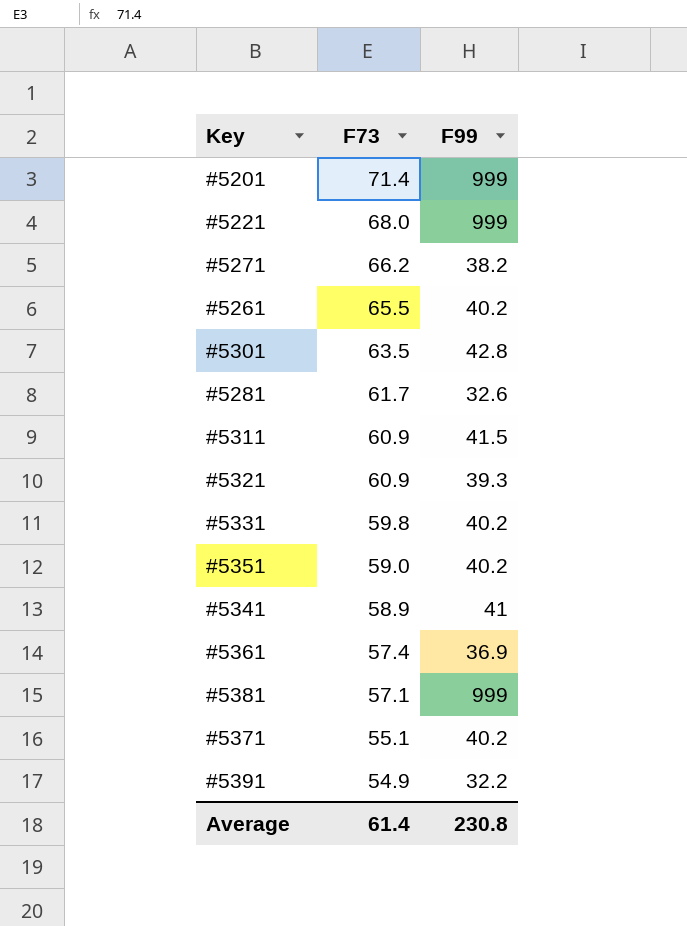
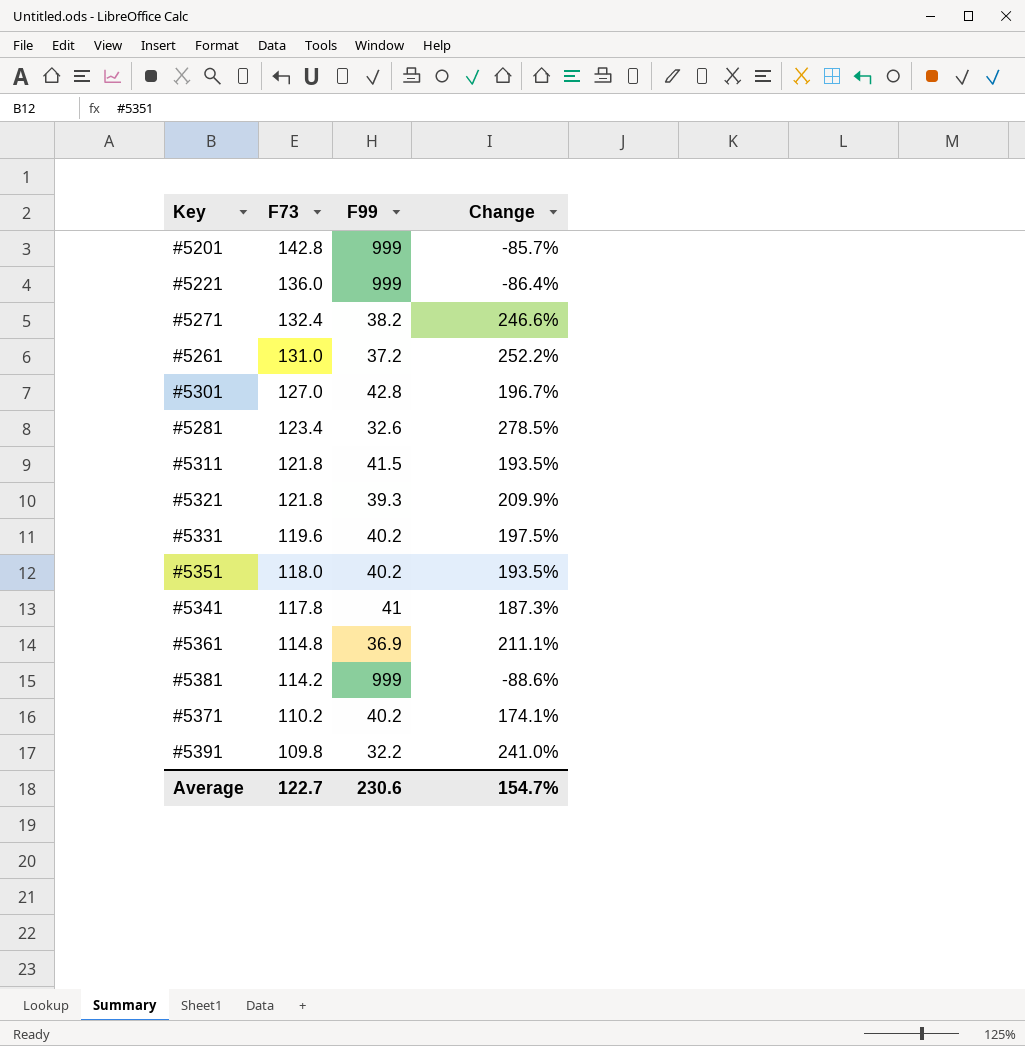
column Change | formula: none -> ([F73] - [F99]) / [F99]
#5201 | F73: 71.4 -> 142.8
#5221 | F73: 68.0 -> 136.0
#5271 | F73: 66.2 -> 132.4
#5261 | F73: 65.5 -> 131.0
#5261 | F99: 40.2 -> 37.2
#5301 | F73: 63.5 -> 127.0
#5281 | F73: 61.7 -> 123.4
#5311 | F73: 60.9 -> 121.8
#5321 | F73: 60.9 -> 121.8
#5331 | F73: 59.8 -> 119.6
#5351 | F73: 59.0 -> 118.0
#5341 | F73: 58.9 -> 117.8
#5361 | F73: 57.4 -> 114.8
#5381 | F73: 57.1 -> 114.2
#5371 | F73: 55.1 -> 110.2
#5391 | F73: 54.9 -> 109.8
Average | F73: 61.4 -> 122.7
Average | F99: 230.8 -> 230.6

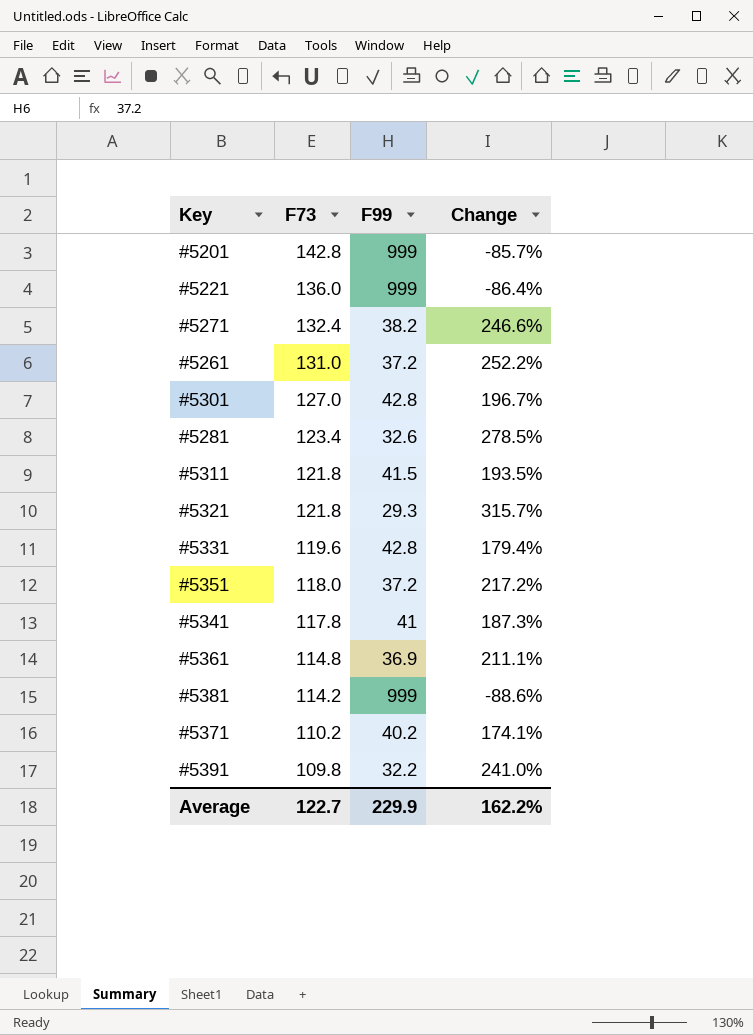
#5321 | F99: 39.3 -> 29.3
#5321 | Change: 209.9% -> 315.7%
#5331 | F99: 40.2 -> 42.8
#5331 | Change: 197.5% -> 179.4%
#5351 | F99: 40.2 -> 37.2
#5351 | Change: 193.5% -> 217.2%
Average | F99: 230.6 -> 229.9
Average | Change: 154.7% -> 162.2%

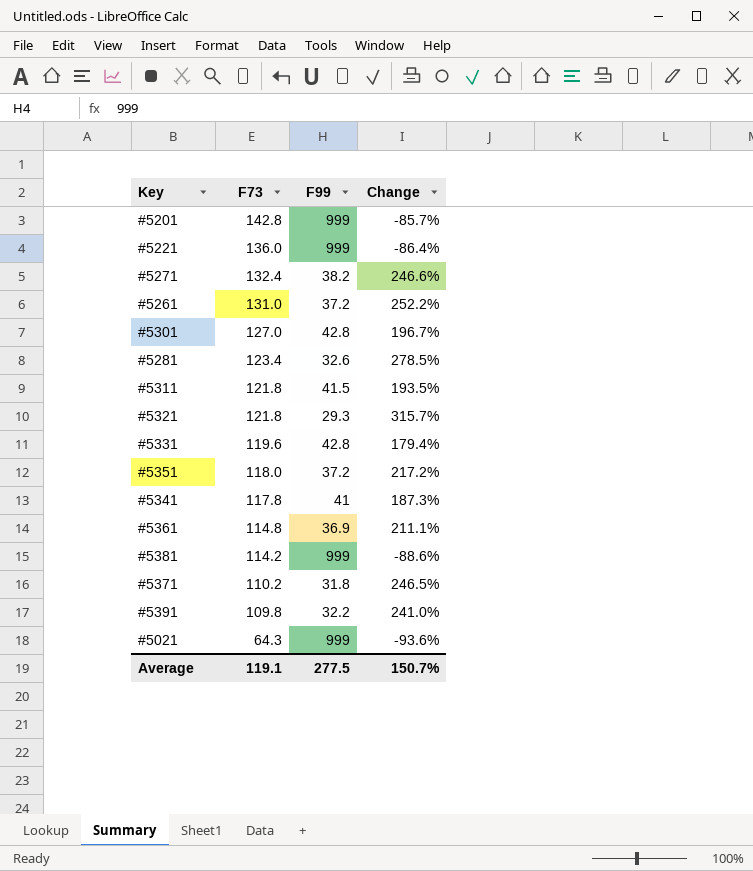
#5371 | F99: 40.2 -> 31.8
#5371 | Change: 174.1% -> 246.5%
row #5021: none -> 64.3 | 999 | -93.6%
Average | F73: 122.7 -> 119.1
Average | F99: 229.9 -> 277.5
Average | Change: 162.2% -> 150.7%

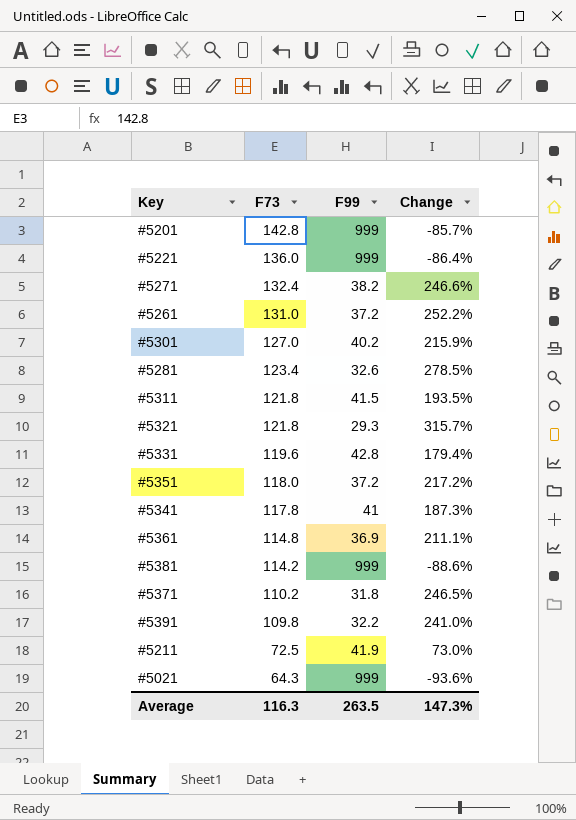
#5301 | F99: 42.8 -> 40.2
#5301 | Change: 196.7% -> 215.9%
row #5211: none -> 72.5 | 41.9 | 73.0%
Average | F73: 119.1 -> 116.3
Average | F99: 277.5 -> 263.5
Average | Change: 150.7% -> 147.3%

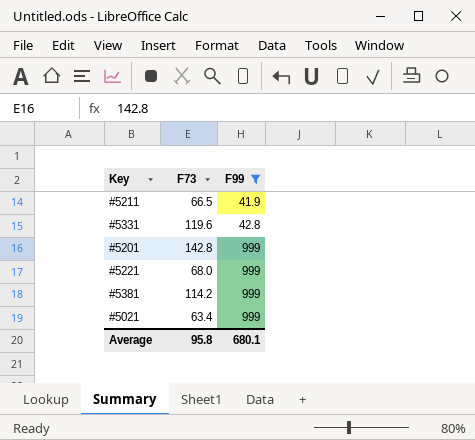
filter: none -> F99 >= 41.9
row order: F73 descending -> F99 ascending
column Change | formula: ([F73] - [F99]) / [F99] -> none
#5211 | F73: 72.5 -> 66.5
#5221 | F73: 136.0 -> 68.0
#5021 | F73: 64.3 -> 63.4
Average | F73: 116.3 -> 95.8
Average | F99: 263.5 -> 680.1

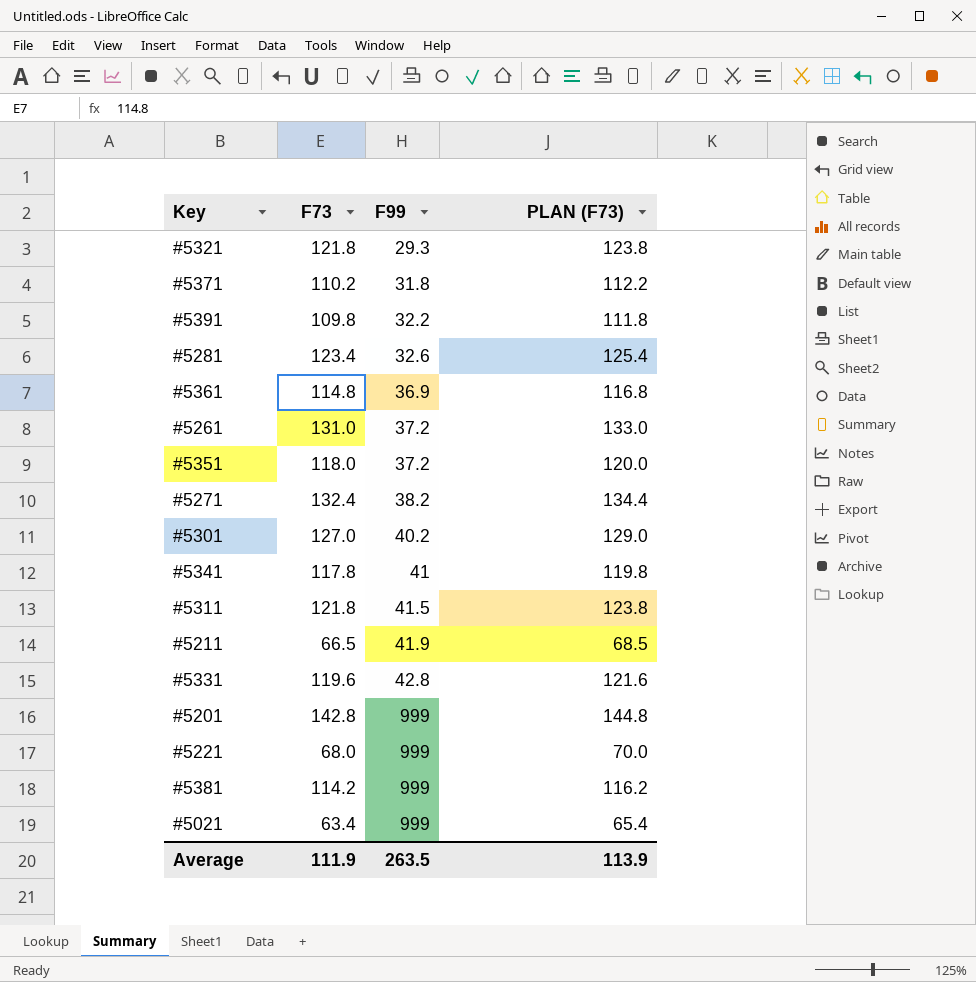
filter: F99 >= 41.9 -> none
column PLAN (F73) | formula: none -> [F73] + 2
Average | F73: 95.8 -> 111.9
Average | F99: 680.1 -> 263.5

